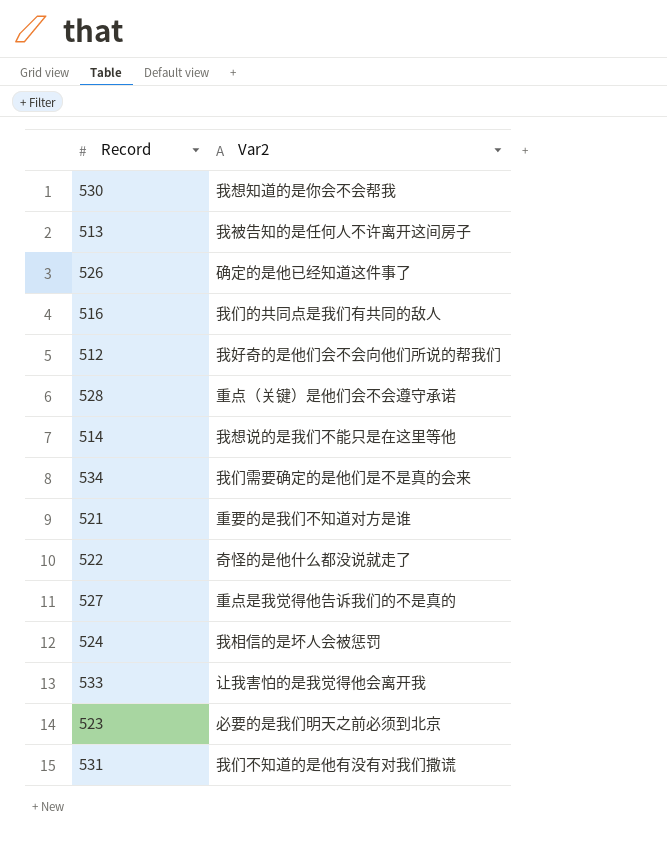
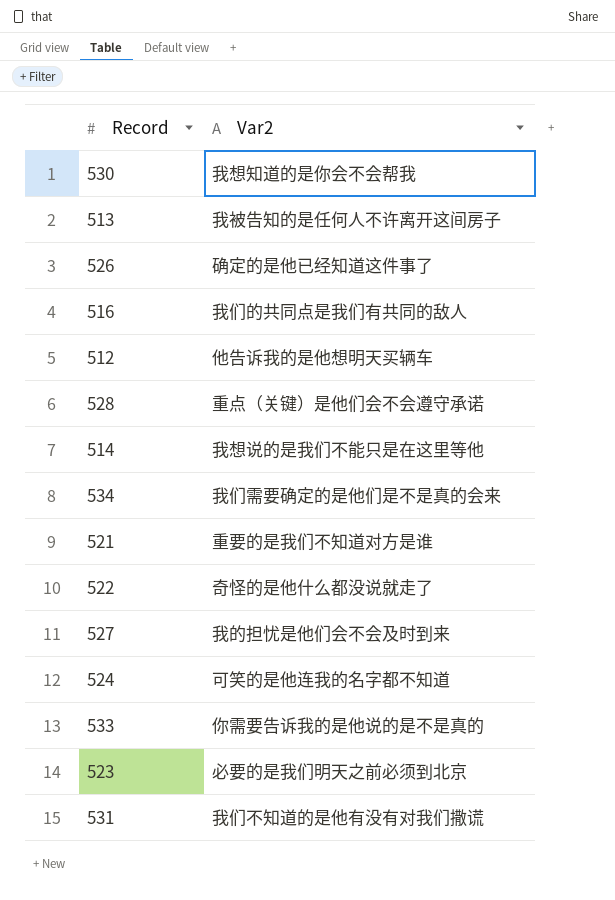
512 | Var2: 我好奇的是他们会不会向他们所说的帮我们 -> 他告诉我的是他想明天买辆车
527 | Var2: 重点是我觉得他告诉我们的不是真的 -> 我的担忧是他们会不会及时到来
524 | Var2: 我相信的是坏人会被惩罚 -> 可笑的是他连我的名字都不知道
533 | Var2: 让我害怕的是我觉得他会离开我 -> 你需要告诉我的是他说的是不是真的

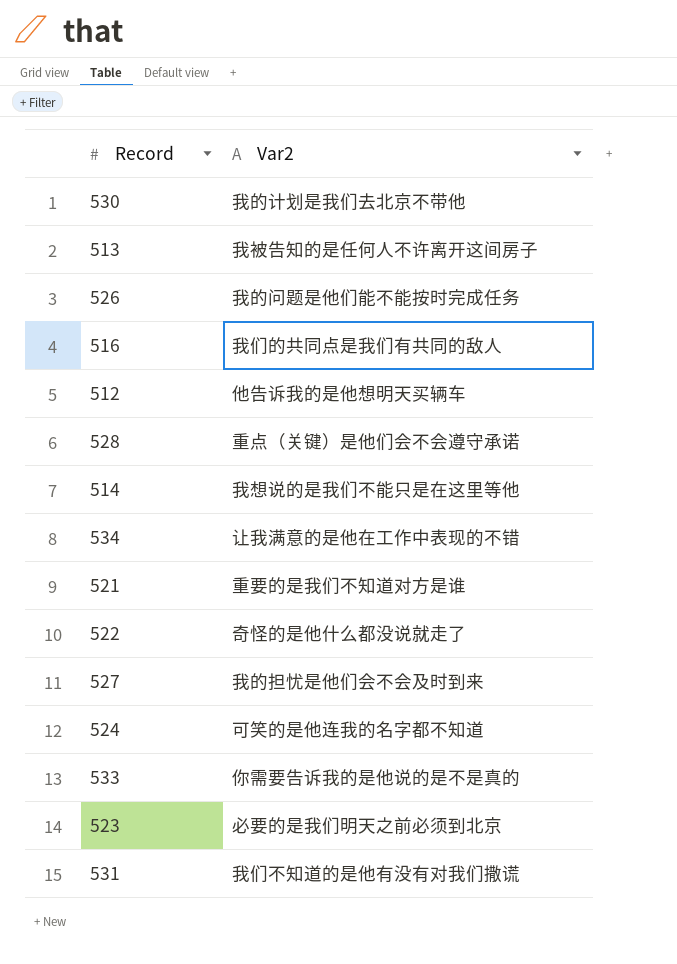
530 | Var2: 我想知道的是你会不会帮我 -> 我的计划是我们去北京不带他
526 | Var2: 确定的是他已经知道这件事了 -> 我的问题是他们能不能按时完成任务
534 | Var2: 我们需要确定的是他们是不是真的会来 -> 让我满意的是他在工作中表现的不错

